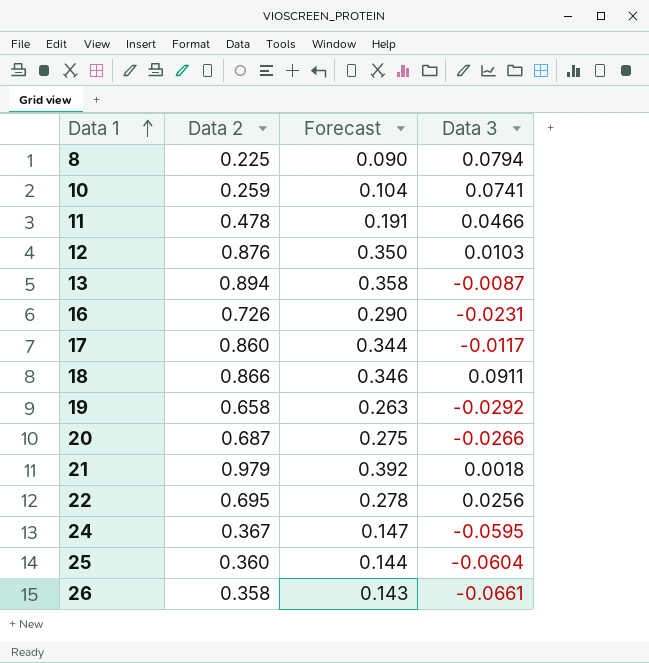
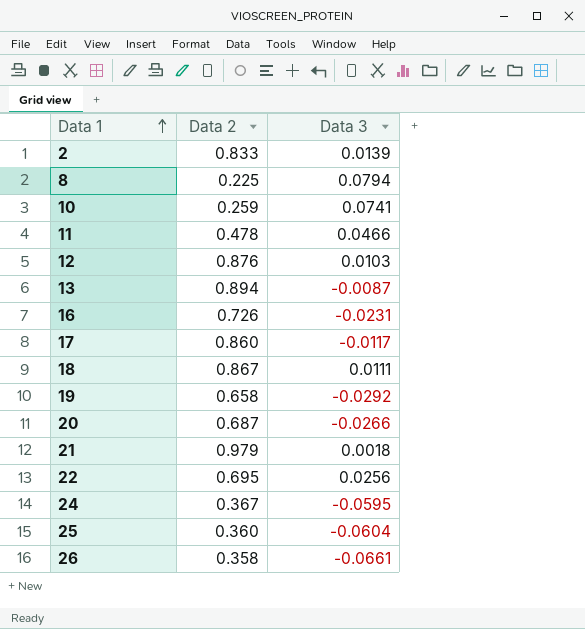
column Forecast | formula: [Data 2] * 0.4 -> none
row 2: none -> 0.833 | 0.0139
18 | Data 2: 0.866 -> 0.867
18 | Data 3: 0.0911 -> 0.0111

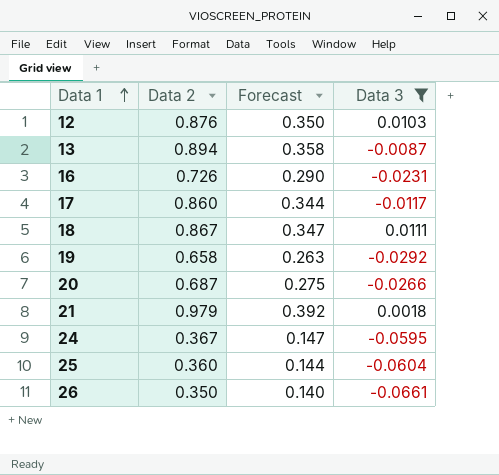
filter: none -> Data 3 <= 0.0111
column Forecast | formula: none -> [Data 2] * 0.4
26 | Data 2: 0.358 -> 0.350

